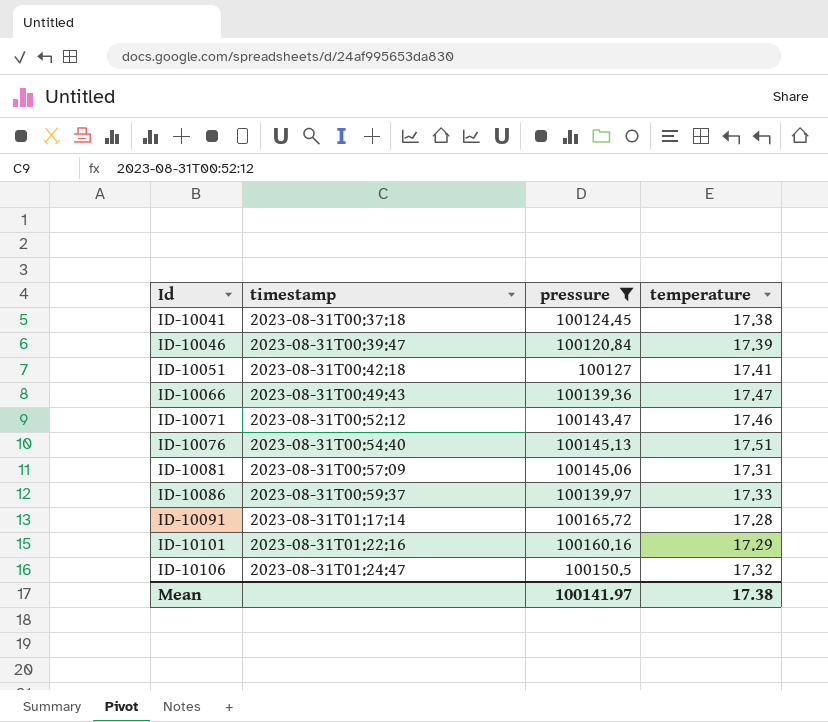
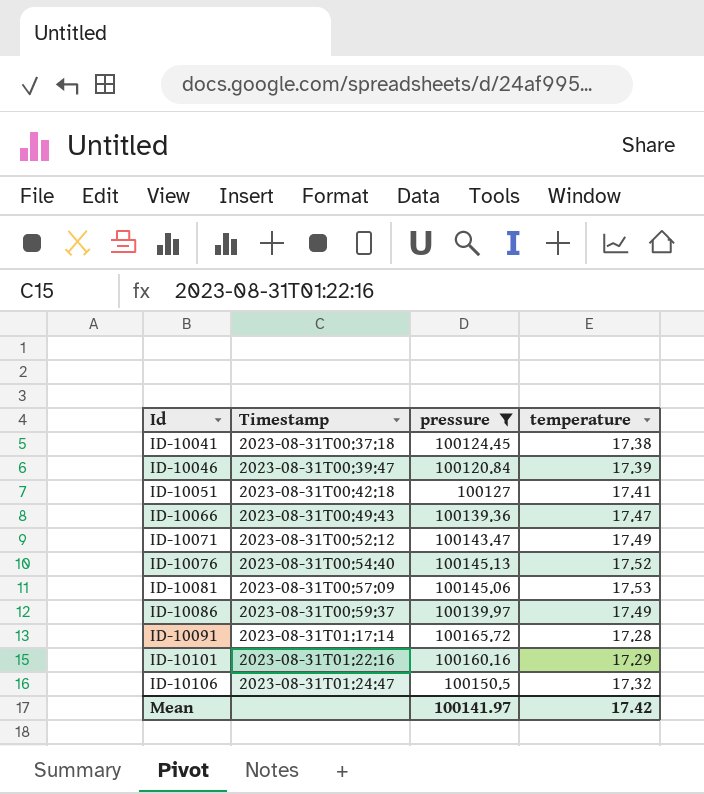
column name: timestamp -> Timestamp
ID-10071 | temperature: 17.46 -> 17.49
ID-10076 | temperature: 17.51 -> 17.52
ID-10081 | temperature: 17.31 -> 17.53
ID-10086 | temperature: 17.33 -> 17.49
Mean | temperature: 17.38 -> 17.42

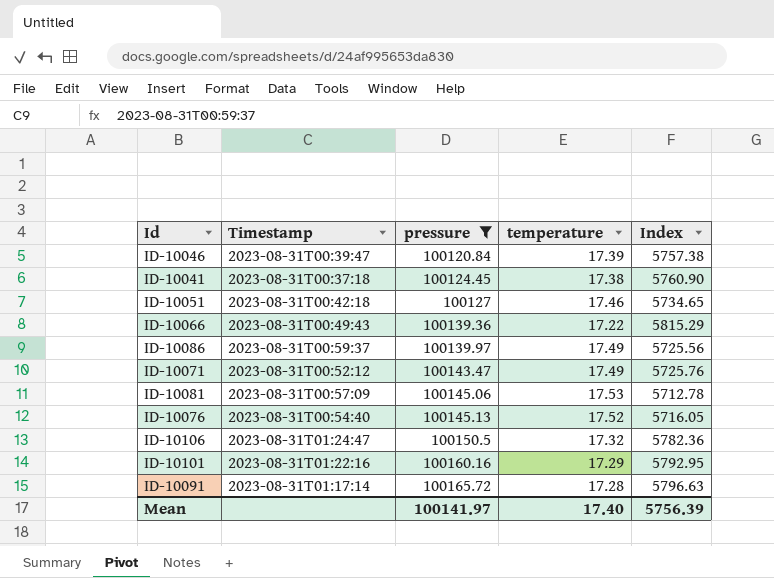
row order: Id ascending -> pressure ascending
column Index | formula: none -> [pressure] / [temperature]
ID-10051 | temperature: 17.41 -> 17.46
ID-10066 | temperature: 17.47 -> 17.22
Mean | temperature: 17.42 -> 17.40

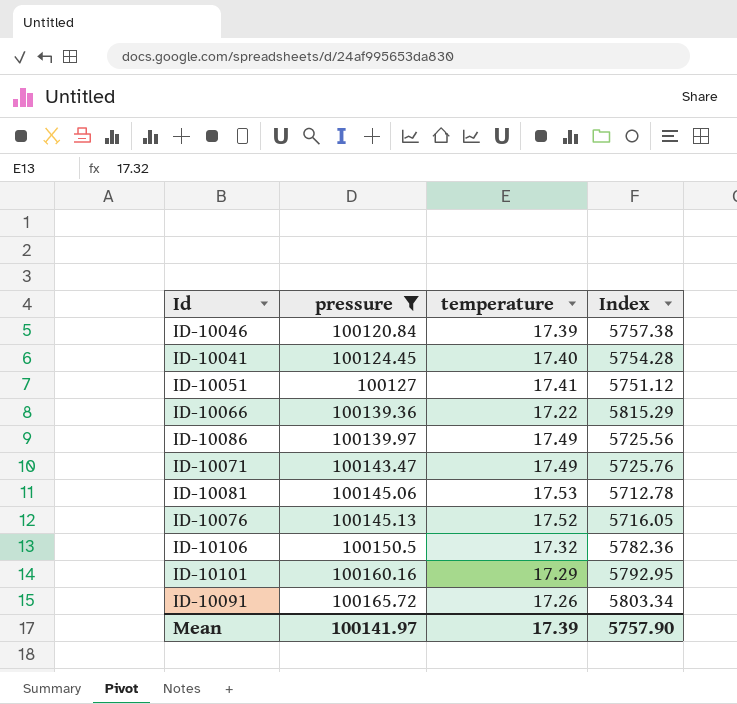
column Timestamp | position: 2 -> none
ID-10041 | temperature: 17.38 -> 17.40
ID-10041 | Index: 5760.90 -> 5754.28
ID-10051 | temperature: 17.46 -> 17.41
ID-10051 | Index: 5734.65 -> 5751.12
ID-10091 | temperature: 17.28 -> 17.26
ID-10091 | Index: 5796.63 -> 5803.34
Mean | temperature: 17.40 -> 17.39
Mean | Index: 5756.39 -> 5757.90

